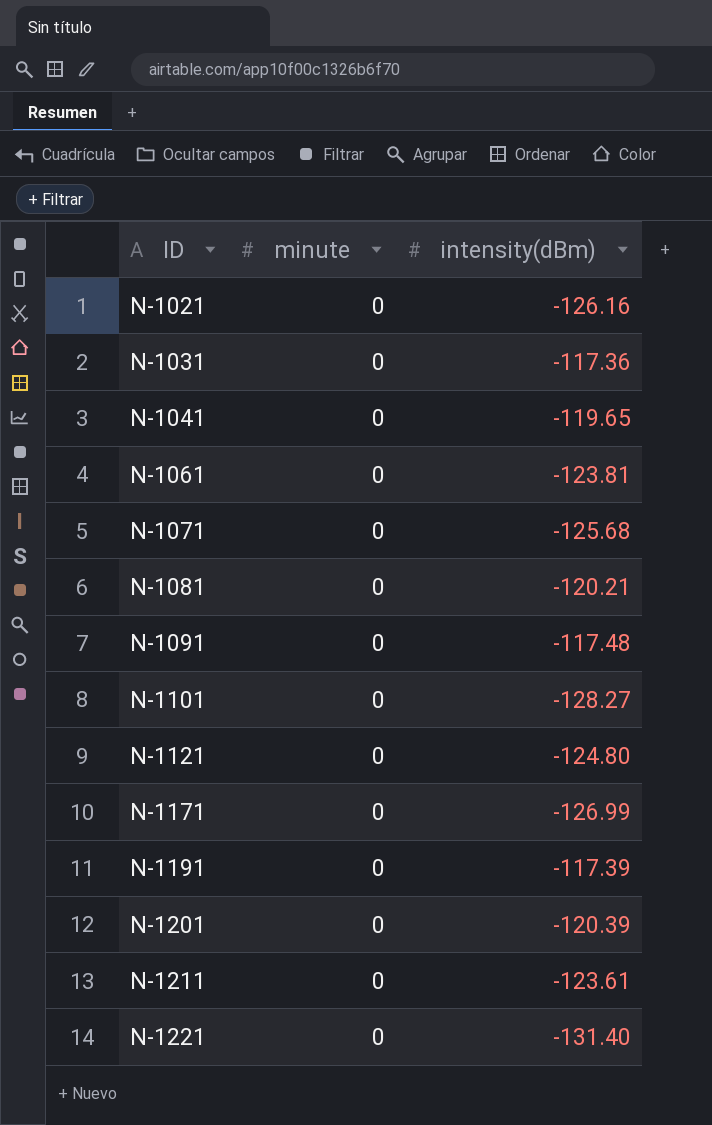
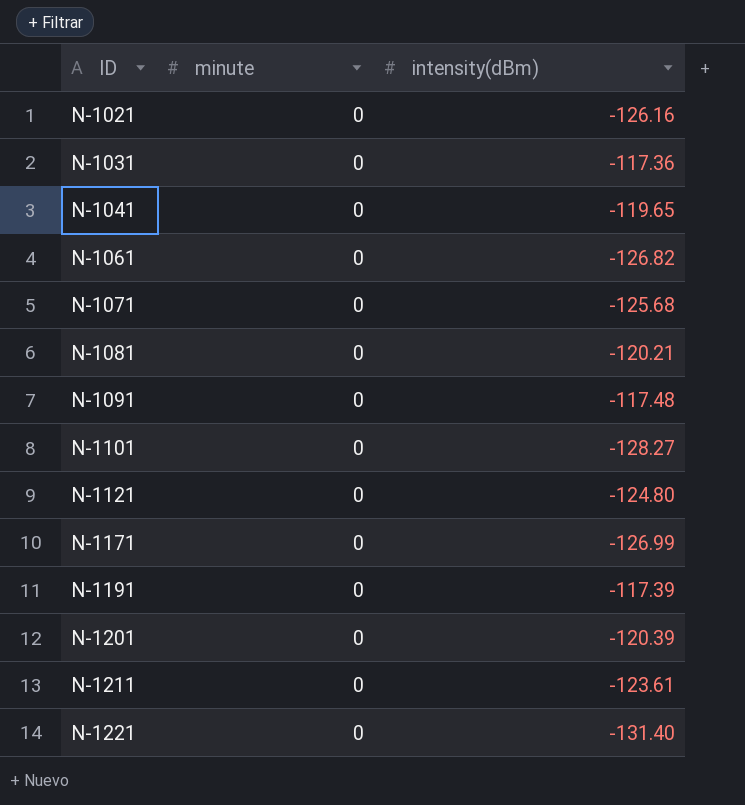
N-1061 | intensity(dBm): -123.81 -> -126.82

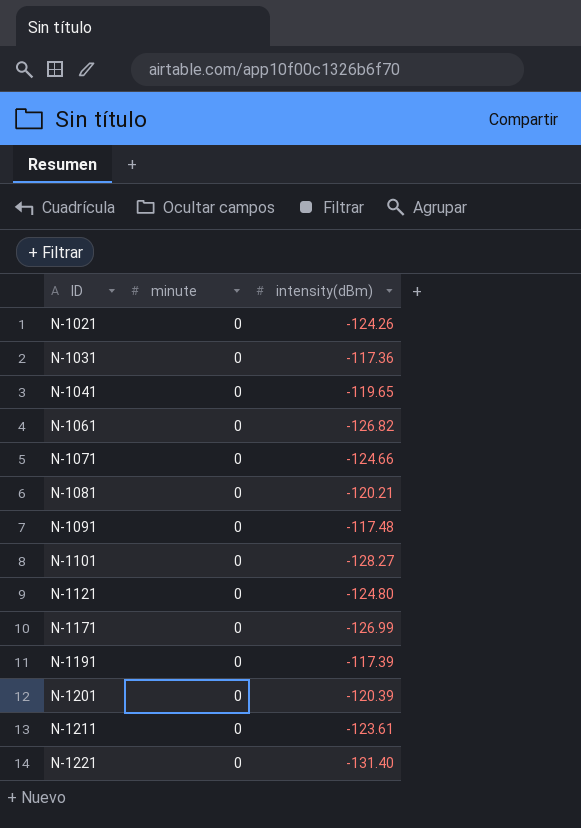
N-1021 | intensity(dBm): -126.16 -> -124.26
N-1071 | intensity(dBm): -125.68 -> -124.66

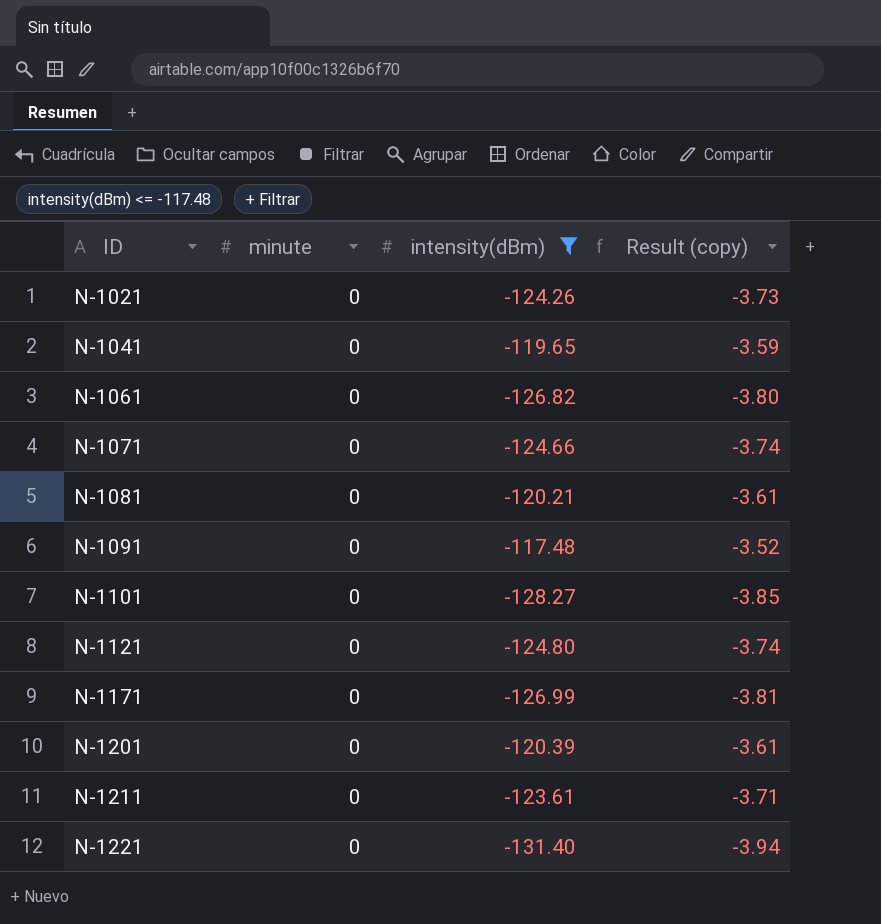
filter: none -> intensity(dBm) <= -117.48
column Result (copy) | formula: none -> [intensity(dBm)] * 0.03

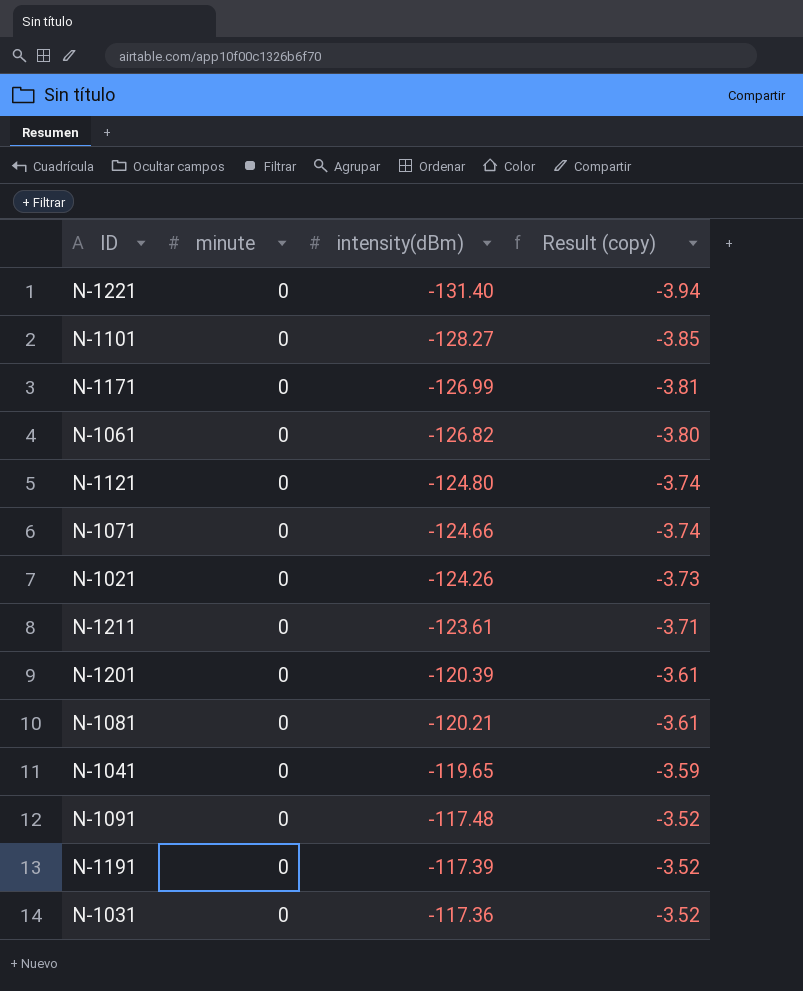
filter: intensity(dBm) <= -117.48 -> none
row order: ID ascending -> intensity(dBm) ascending

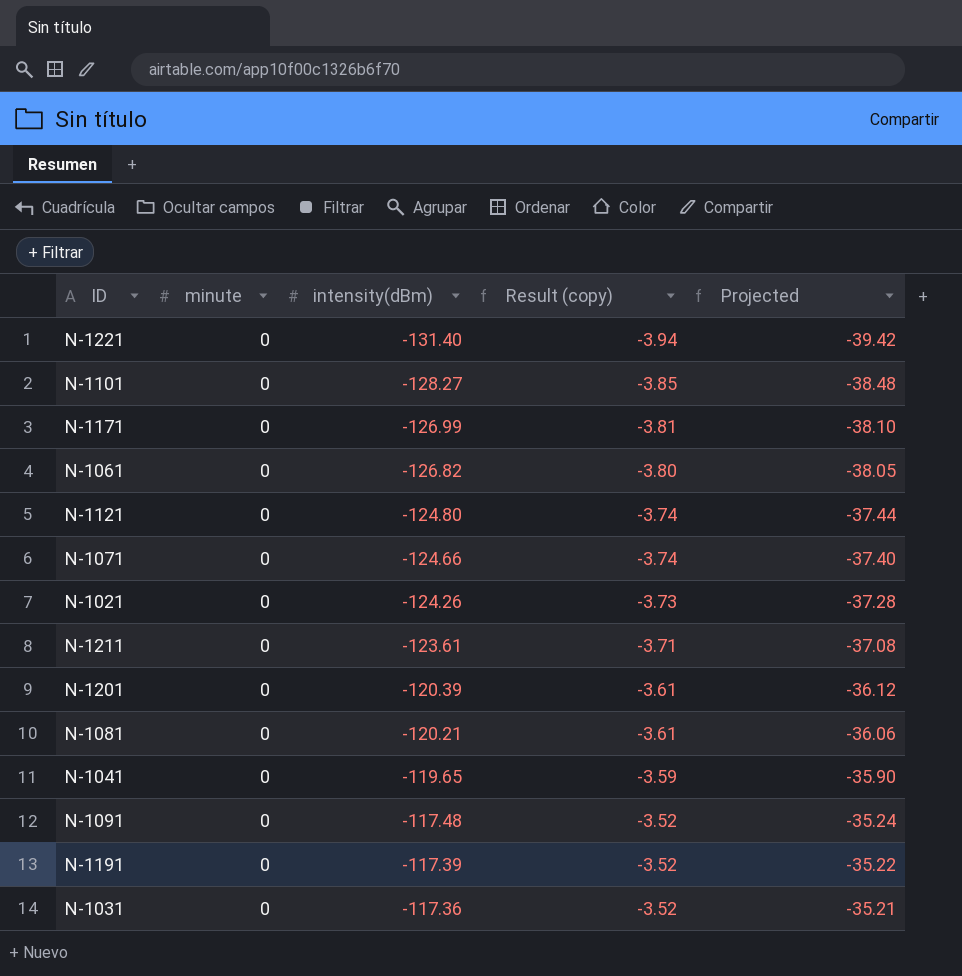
column Projected | formula: none -> [intensity(dBm)] * 0.3

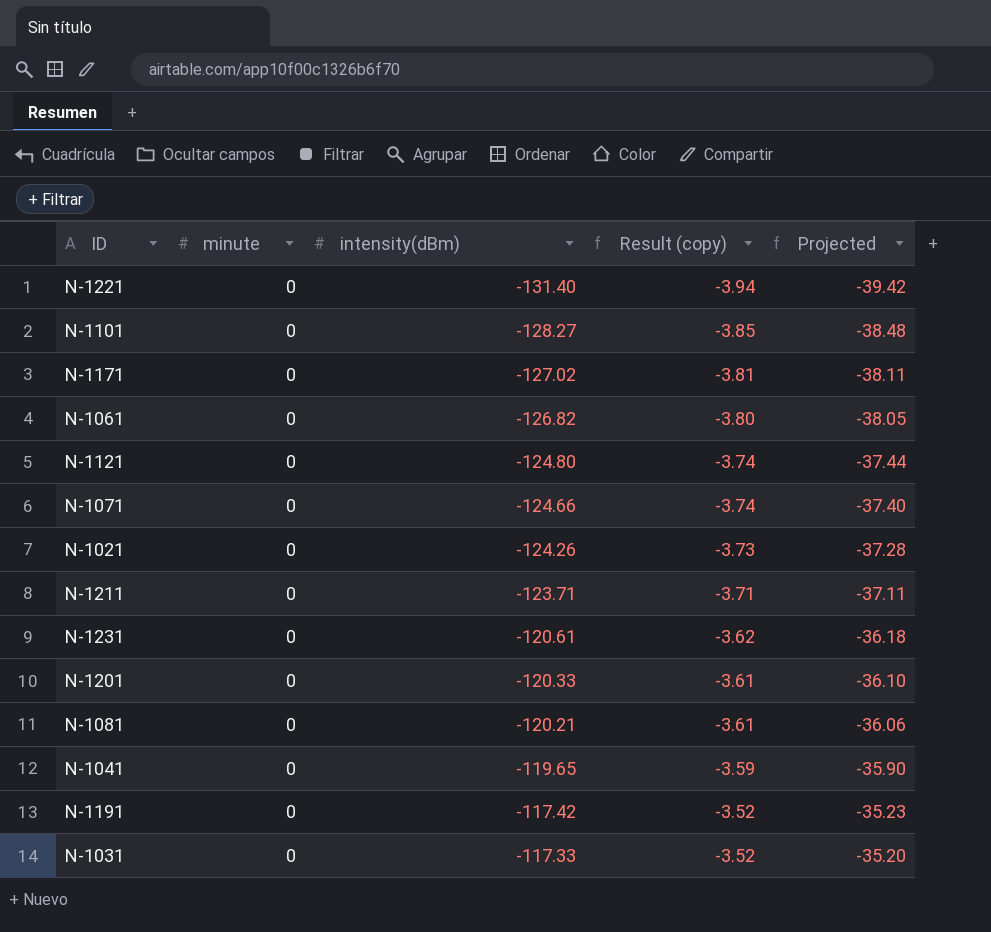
row N-1091: 0 | -117.48 | -3.52 | -35.24 -> none
N-1171 | intensity(dBm): -126.99 -> -127.02
N-1171 | Projected: -38.10 -> -38.11
N-1211 | intensity(dBm): -123.61 -> -123.71
N-1211 | Projected: -37.08 -> -37.11
row N-1231: none -> 0 | -120.61 | -3.62 | -36.18
N-1201 | intensity(dBm): -120.39 -> -120.33
N-1201 | Projected: -36.12 -> -36.10
N-1191 | intensity(dBm): -117.39 -> -117.42
N-1191 | Projected: -35.22 -> -35.23
N-1031 | intensity(dBm): -117.36 -> -117.33
N-1031 | Projected: -35.21 -> -35.20

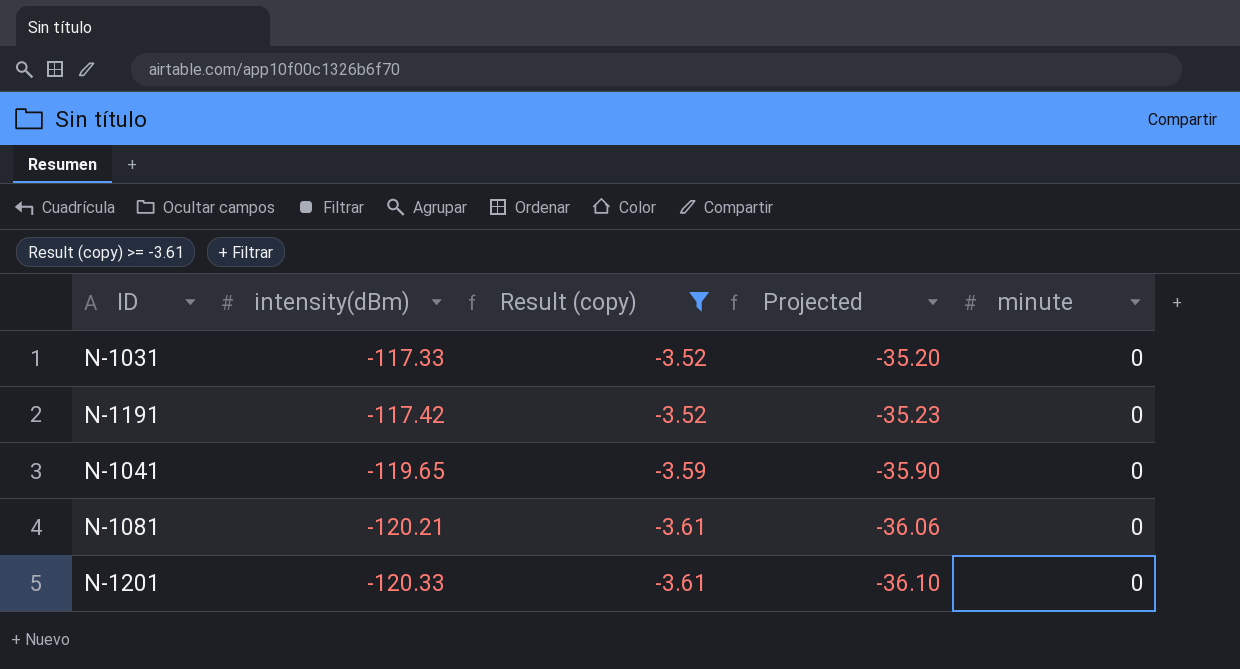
filter: none -> Result (copy) >= -3.61
row order: intensity(dBm) ascending -> intensity(dBm) descending
column minute | position: 2 -> 5

